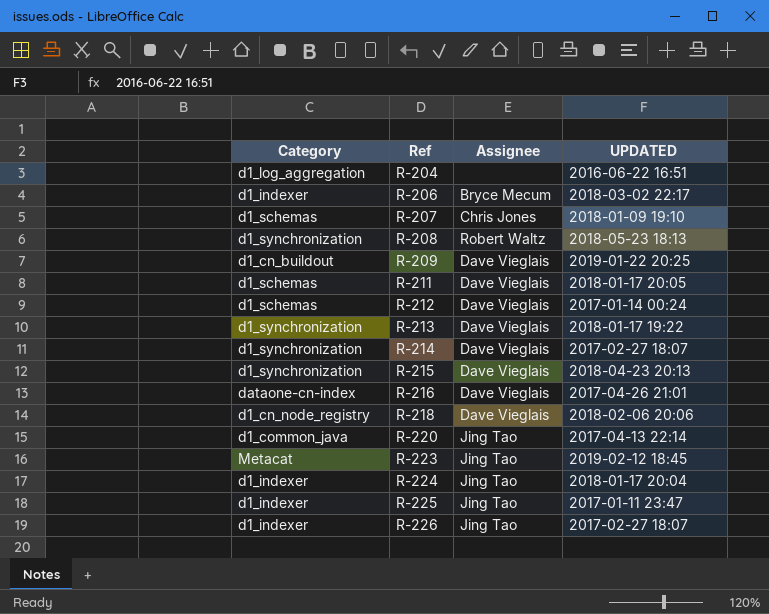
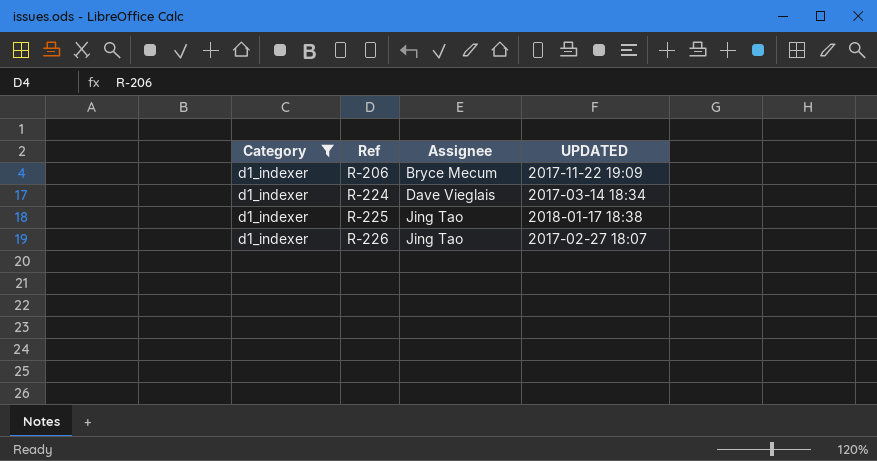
filter: none -> Category = d1_indexer
R-206 | UPDATED: 2018-03-02 22:17 -> 2017-11-22 19:09
R-224 | Assignee: Jing Tao -> Dave Vieglais
R-224 | UPDATED: 2018-01-17 20:04 -> 2017-03-14 18:34
R-225 | UPDATED: 2017-01-11 23:47 -> 2018-01-17 18:38

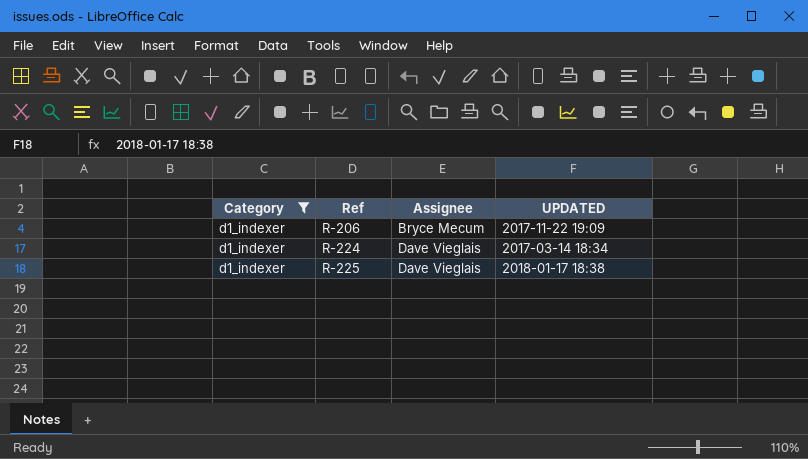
row R-226: d1_indexer | Jing Tao | 2017-02-27 18:07 -> none
R-225 | Assignee: Jing Tao -> Dave Vieglais

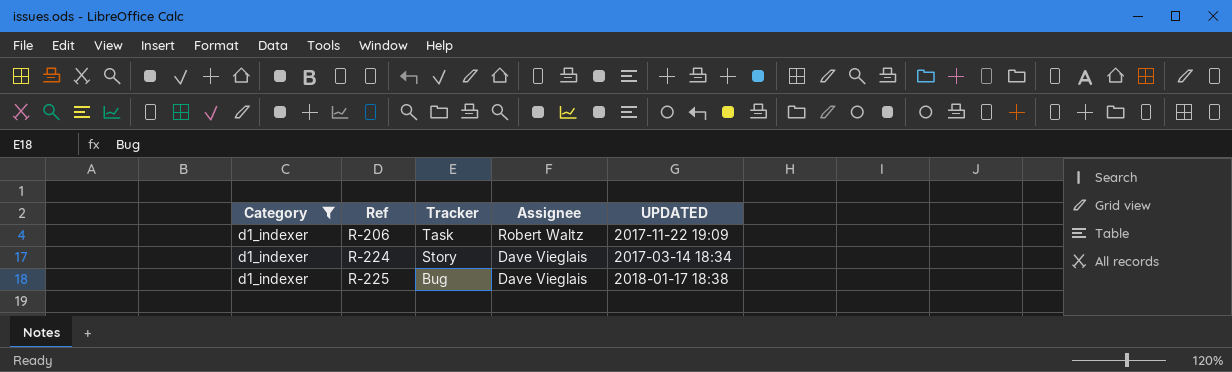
column Tracker | position: none -> 3
R-206 | Assignee: Bryce Mecum -> Robert Waltz

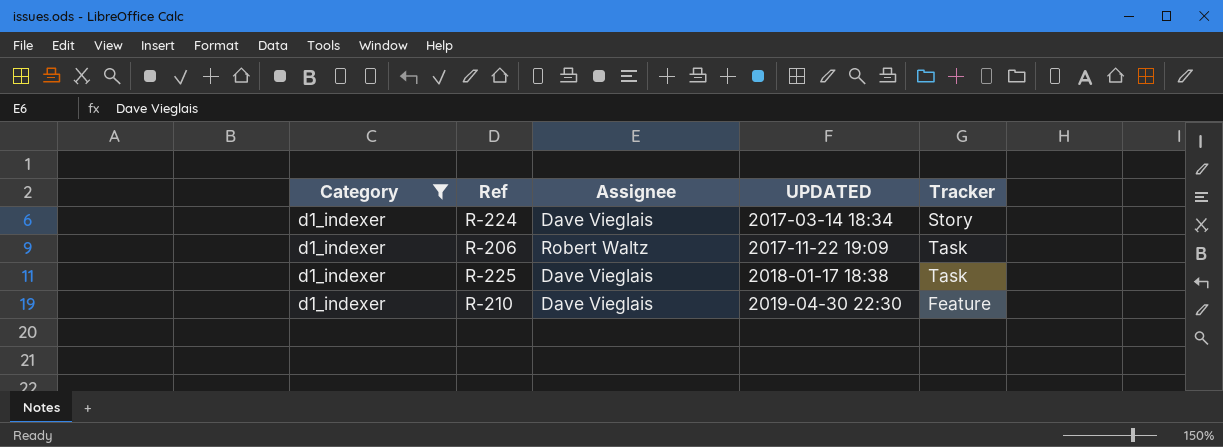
row order: Ref ascending -> UPDATED ascending
column Tracker | position: 3 -> 5
R-225 | Tracker: Bug -> Task
row R-210: none -> d1_indexer | Dave Vieglais | 2019-04-30 22:30 | Feature

